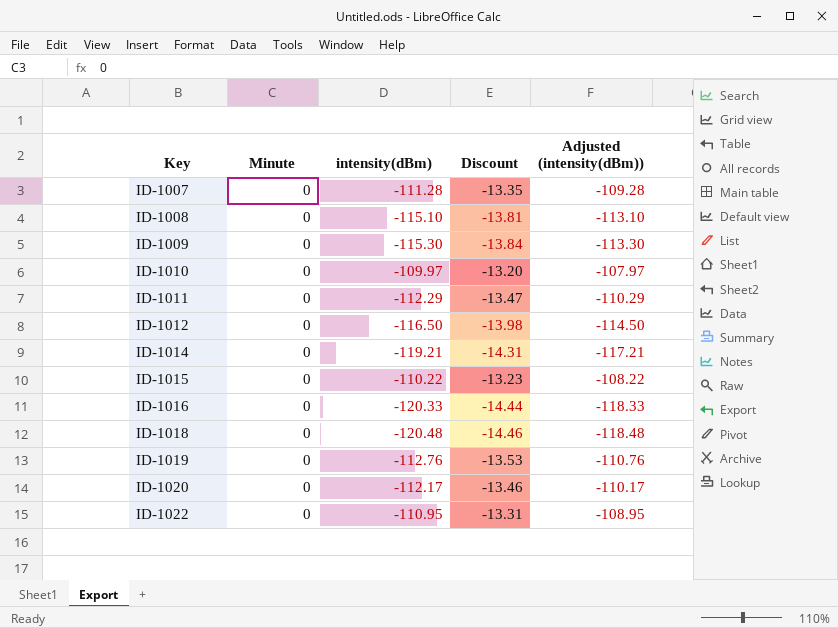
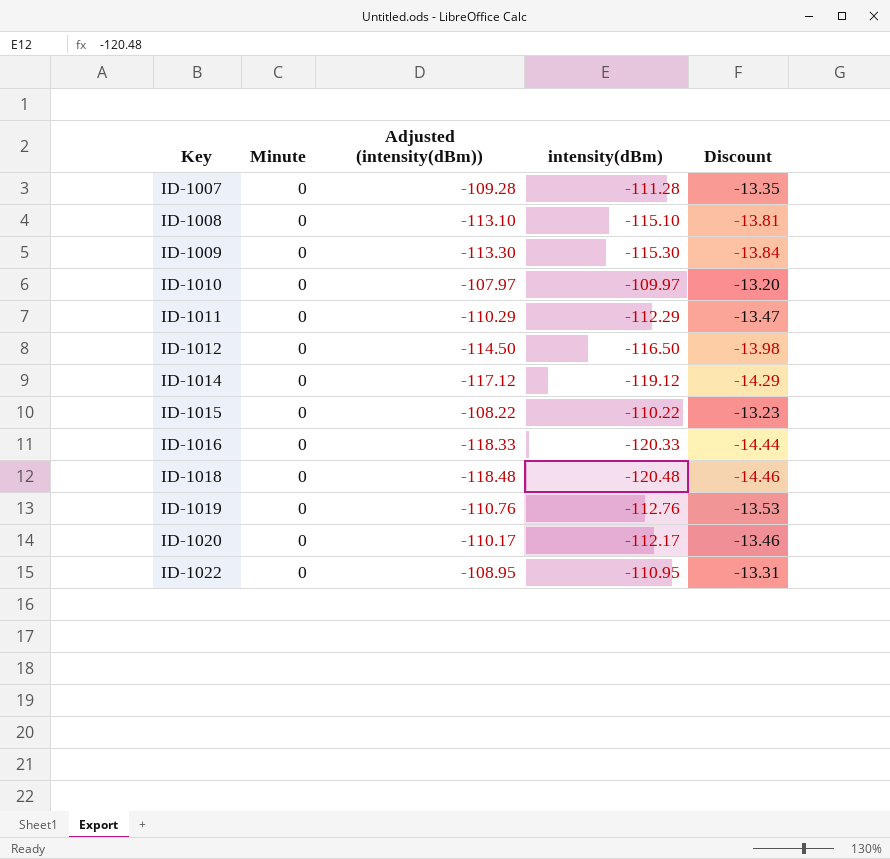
column Adjusted (intensity(dBm)) | position: 5 -> 3
ID-1014 | Adjusted (intensity(dBm)): -117.21 -> -117.12
ID-1014 | intensity(dBm): -119.21 -> -119.12
ID-1014 | Discount: -14.31 -> -14.29

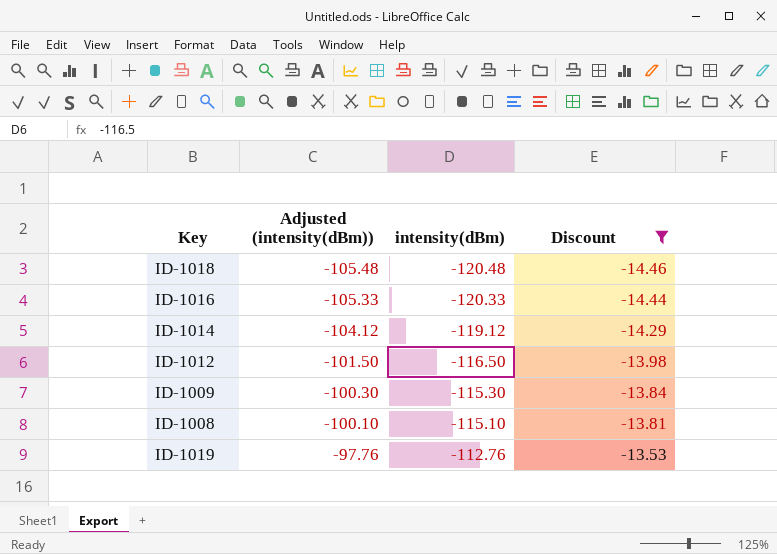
filter: none -> Discount <= -13.53
row order: Key ascending -> Adjusted (intensity(dBm)) ascending
column Minute | position: 2 -> none
column Adjusted (intensity(dBm)) | formula: [intensity(dBm)] + 2 -> [intensity(dBm)] + 15

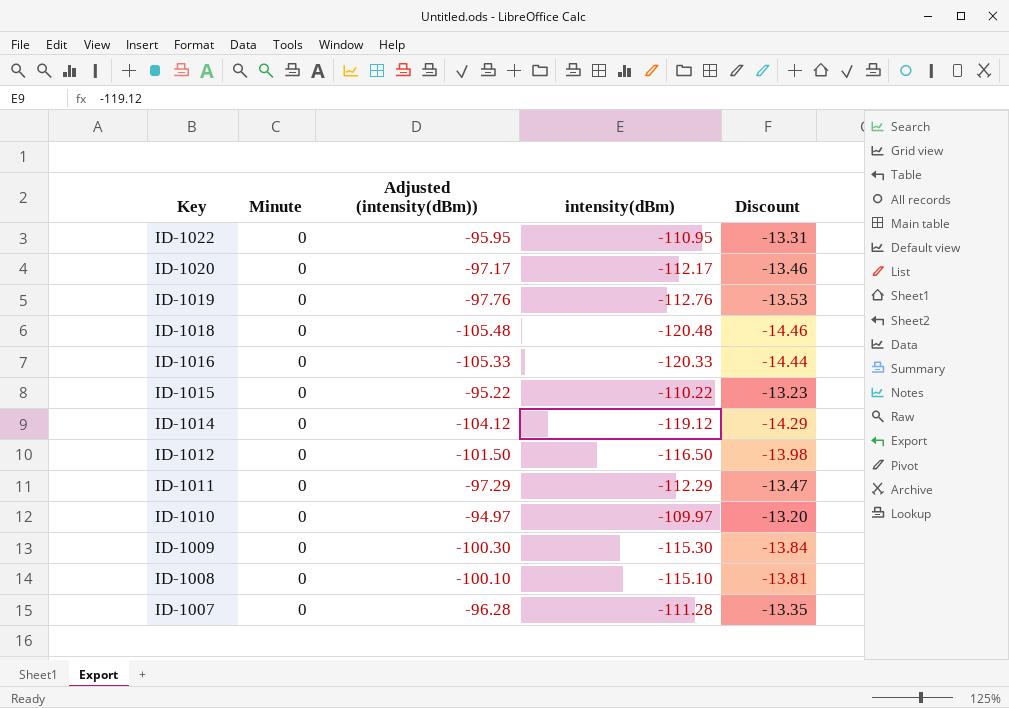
filter: Discount <= -13.53 -> none
row order: Adjusted (intensity(dBm)) ascending -> Key descending
column Minute | position: none -> 2

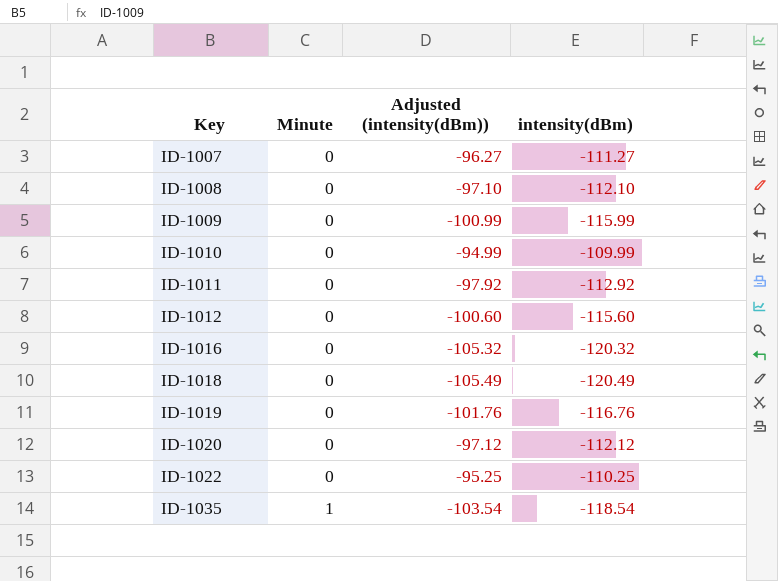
row order: Key descending -> Key ascending
column Discount | formula: [intensity(dBm)] * 0.12 -> none
row ID-1015: 0 | -95.22 | -110.22 | -13.23 -> none
row ID-1014: 0 | -104.12 | -119.12 | -14.29 -> none
ID-1007 | Adjusted (intensity(dBm)): -96.28 -> -96.27
ID-1007 | intensity(dBm): -111.28 -> -111.27
ID-1008 | Adjusted (intensity(dBm)): -100.10 -> -97.10
ID-1008 | intensity(dBm): -115.10 -> -112.10
ID-1009 | Adjusted (intensity(dBm)): -100.30 -> -100.99
ID-1009 | intensity(dBm): -115.30 -> -115.99
ID-1010 | Adjusted (intensity(dBm)): -94.97 -> -94.99
ID-1010 | intensity(dBm): -109.97 -> -109.99
ID-1011 | Adjusted (intensity(dBm)): -97.29 -> -97.92
ID-1011 | intensity(dBm): -112.29 -> -112.92
ID-1012 | Adjusted (intensity(dBm)): -101.50 -> -100.60
ID-1012 | intensity(dBm): -116.50 -> -115.60
ID-1016 | Adjusted (intensity(dBm)): -105.33 -> -105.32
ID-1016 | intensity(dBm): -120.33 -> -120.32
ID-1018 | Adjusted (intensity(dBm)): -105.48 -> -105.49
ID-1018 | intensity(dBm): -120.48 -> -120.49
ID-1019 | Adjusted (intensity(dBm)): -97.76 -> -101.76
ID-1019 | intensity(dBm): -112.76 -> -116.76
ID-1020 | Adjusted (intensity(dBm)): -97.17 -> -97.12
ID-1020 | intensity(dBm): -112.17 -> -112.12
ID-1022 | Adjusted (intensity(dBm)): -95.95 -> -95.25
ID-1022 | intensity(dBm): -110.95 -> -110.25
row ID-1035: none -> 1 | -103.54 | -118.54

